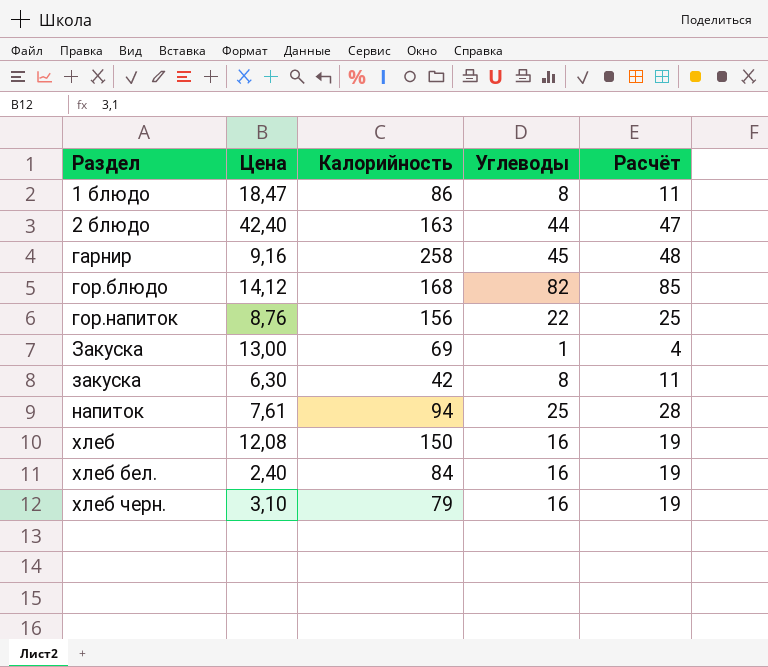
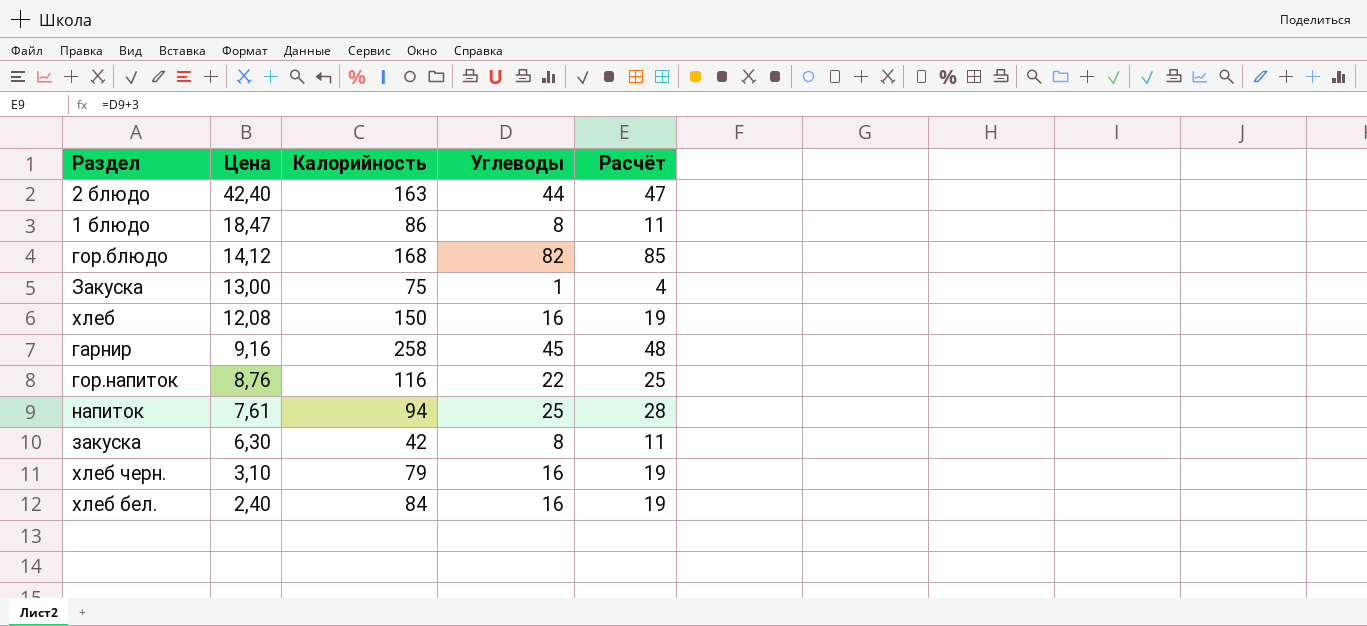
row order: Раздел ascending -> Цена descending
Закуска | Калорийность: 69 -> 75
гор.напиток | Калорийность: 156 -> 116

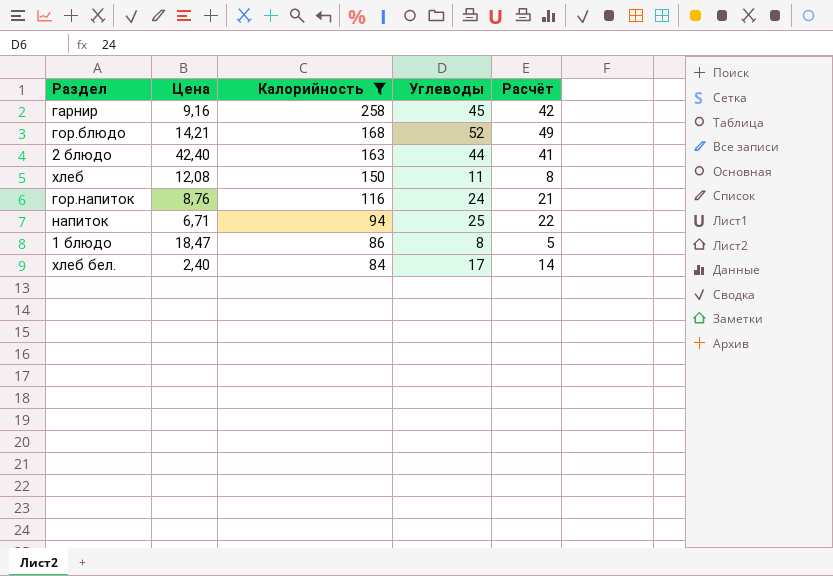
filter: none -> Калорийность >= 84
row order: Цена descending -> Калорийность descending
column Расчёт | formula: [Углеводы] + 3 -> [Углеводы] - 3
гор.блюдо | Цена: 14,12 -> 14,21
гор.блюдо | Углеводы: 82 -> 52
хлеб | Углеводы: 16 -> 11
гор.напиток | Углеводы: 22 -> 24
напиток | Цена: 7,61 -> 6,71
хлеб бел. | Углеводы: 16 -> 17

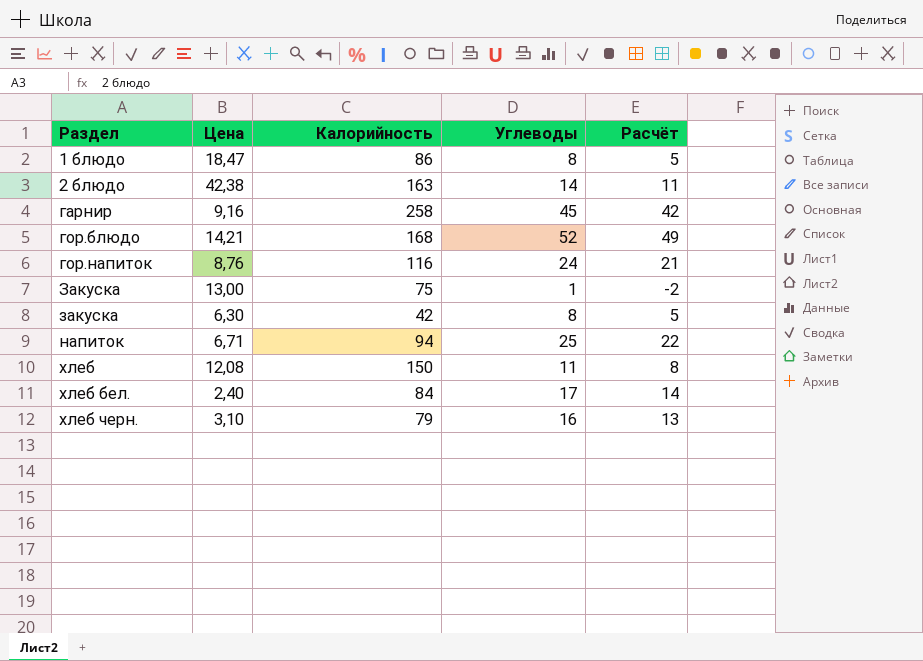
filter: Калорийность >= 84 -> none
row order: Калорийность descending -> Раздел ascending
2 блюдо | Цена: 42,40 -> 42,38
2 блюдо | Углеводы: 44 -> 14
2 блюдо | Расчёт: 41 -> 11

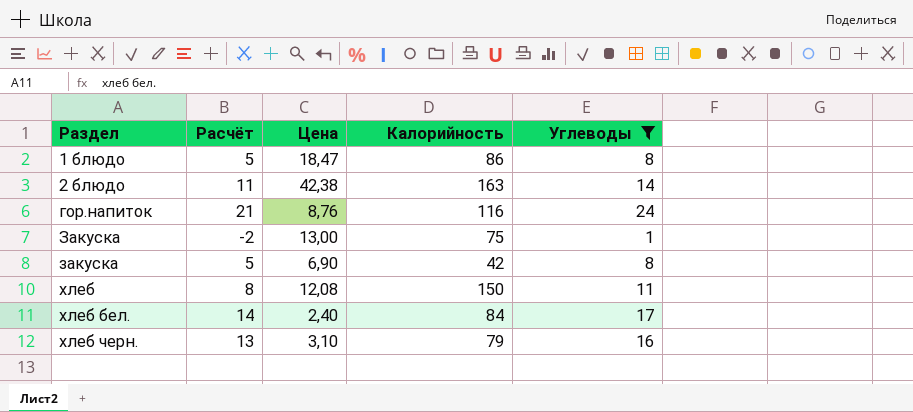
filter: none -> Углеводы <= 24
column Расчёт | position: 5 -> 2
закуска | Цена: 6,30 -> 6,90

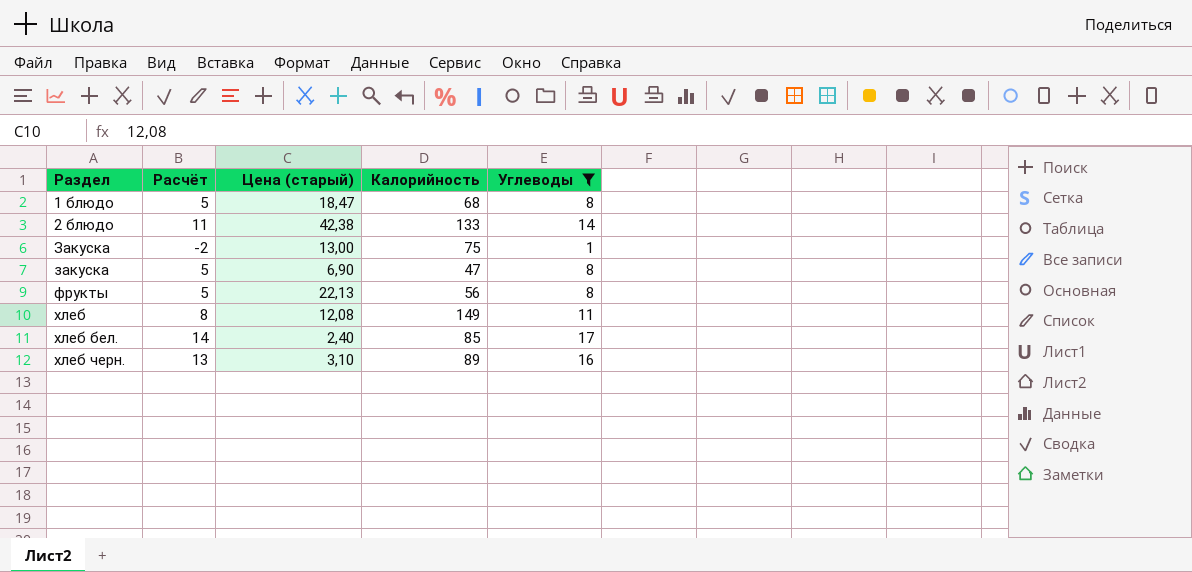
column name: Цена -> Цена (старый)
row гор.напиток: 21 | 8,76 | 116 | 24 -> none
1 блюдо | Калорийность: 86 -> 68
2 блюдо | Калорийность: 163 -> 133
закуска | Калорийность: 42 -> 47
row фрукты: none -> 5 | 22,13 | 56 | 8
хлеб | Калорийность: 150 -> 149
хлеб бел. | Калорийность: 84 -> 85
хлеб черн. | Калорийность: 79 -> 89

